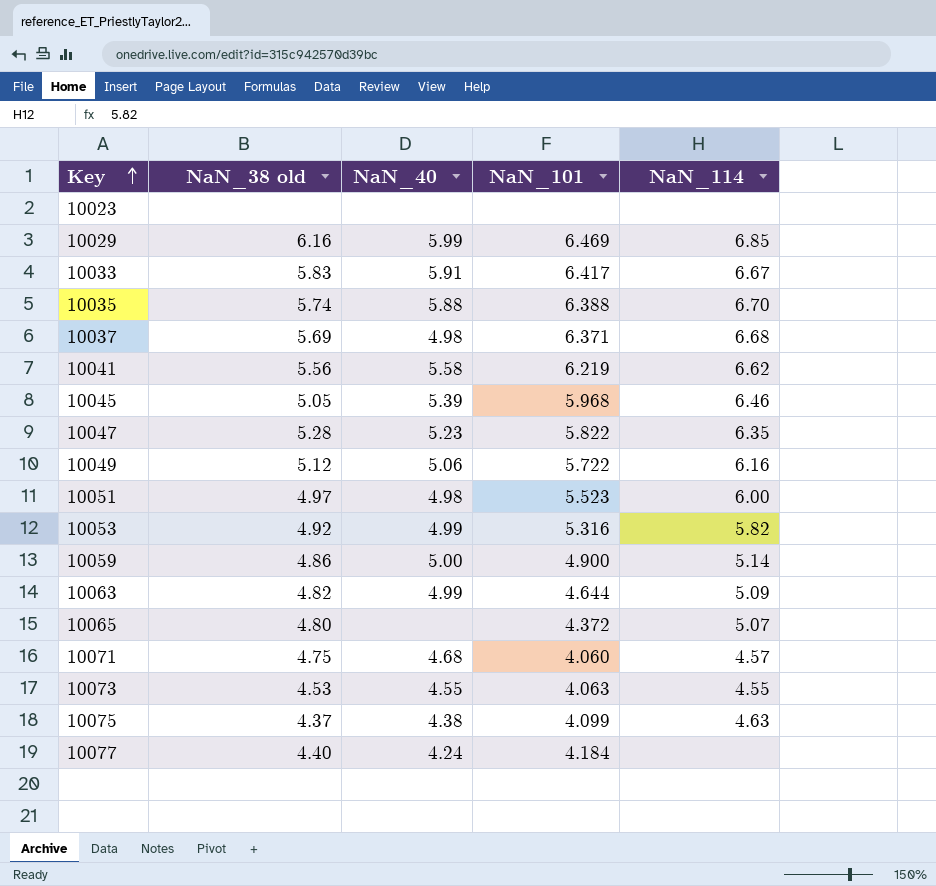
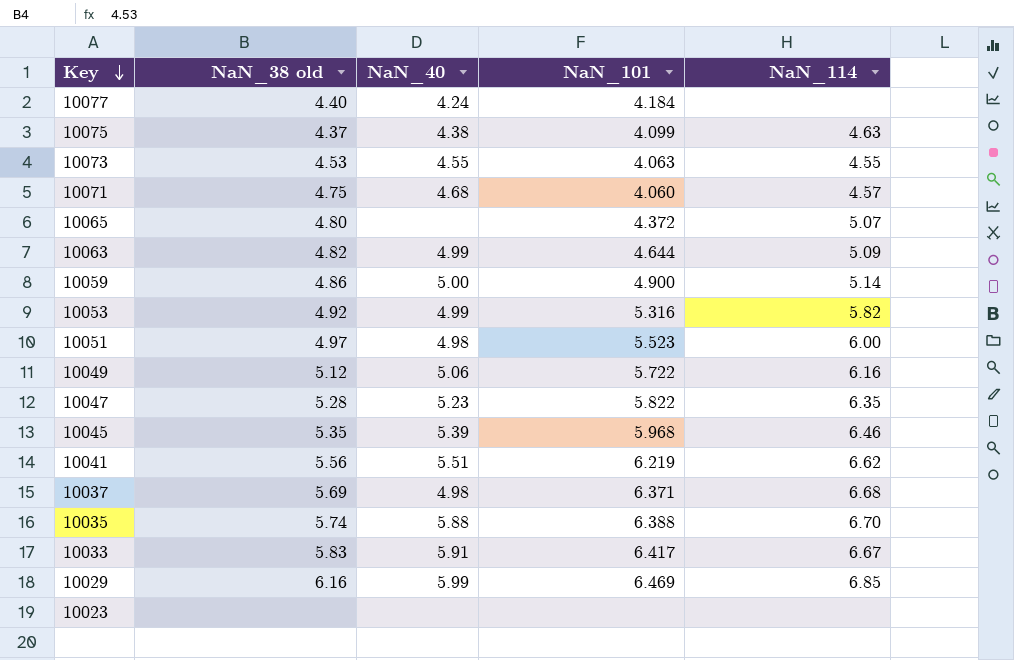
row order: Key ascending -> Key descending
10045 | NaN_38 old: 5.05 -> 5.35
10041 | NaN_40: 5.58 -> 5.51

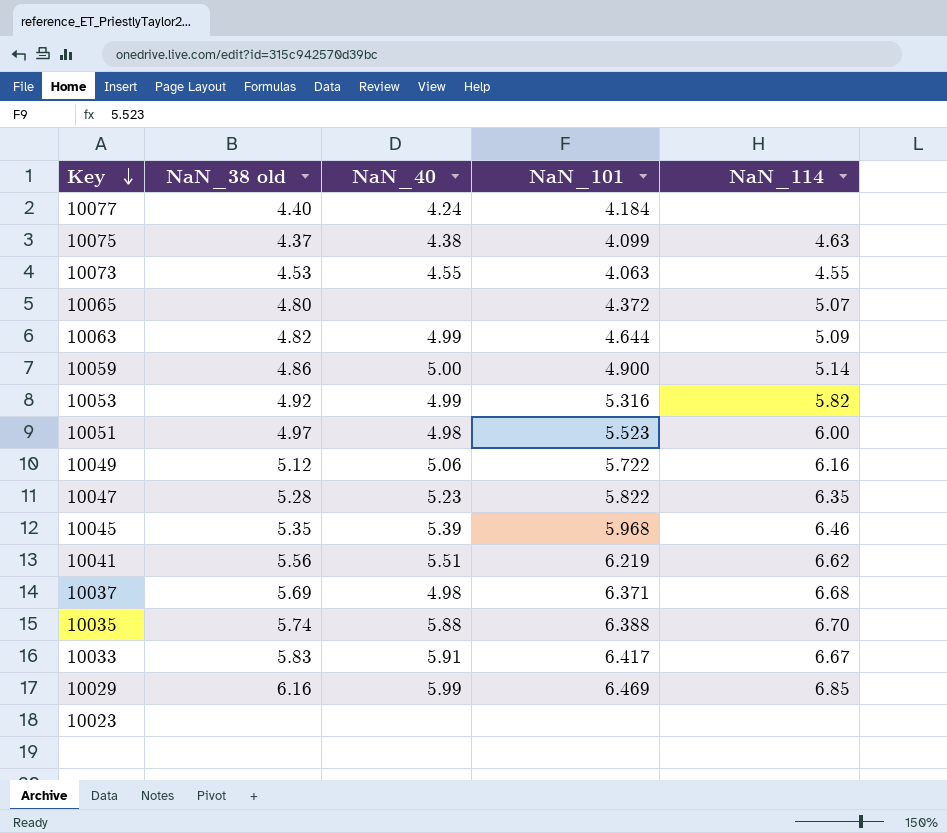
row 10071: 4.75 | 4.68 | 4.060 | 4.57 -> none

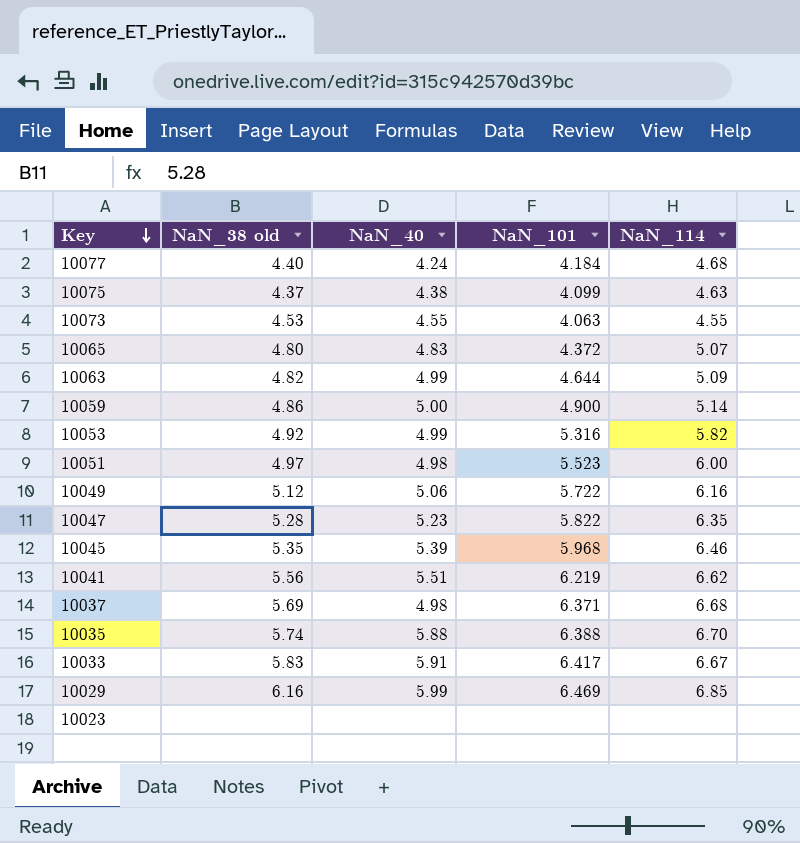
10077 | NaN_114: none -> 4.68
10065 | NaN_40: none -> 4.83

